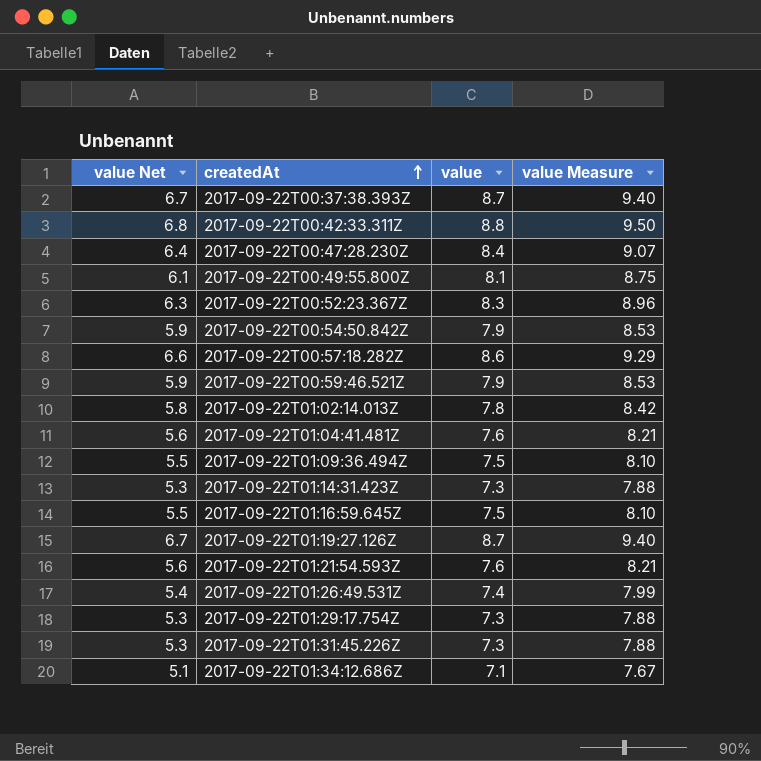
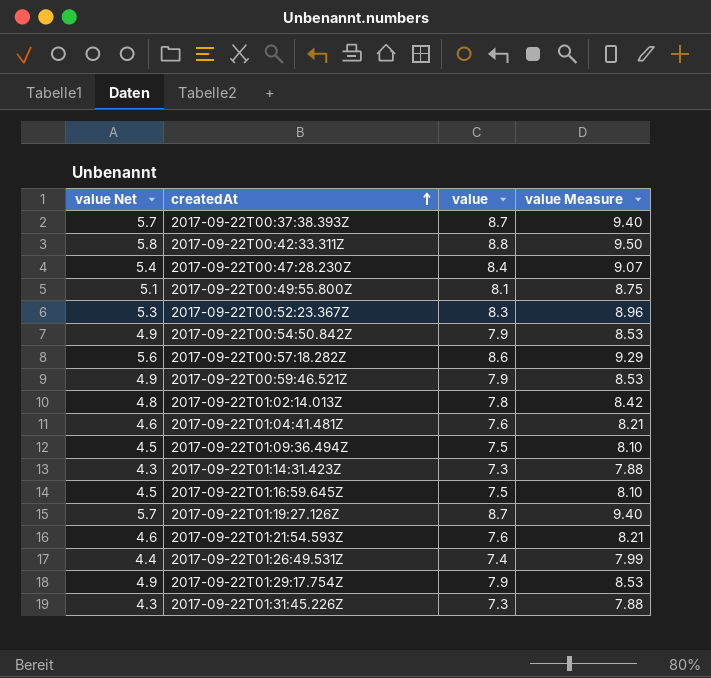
column value Net | formula: [value] - 2 -> [value] - 3
row 2017-09-22T01:34:12.686Z: 5.1 | 7.1 | 7.67 -> none
2017-09-22T01:29:17.754Z | value: 7.3 -> 7.9
2017-09-22T01:29:17.754Z | value Measure: 7.88 -> 8.53

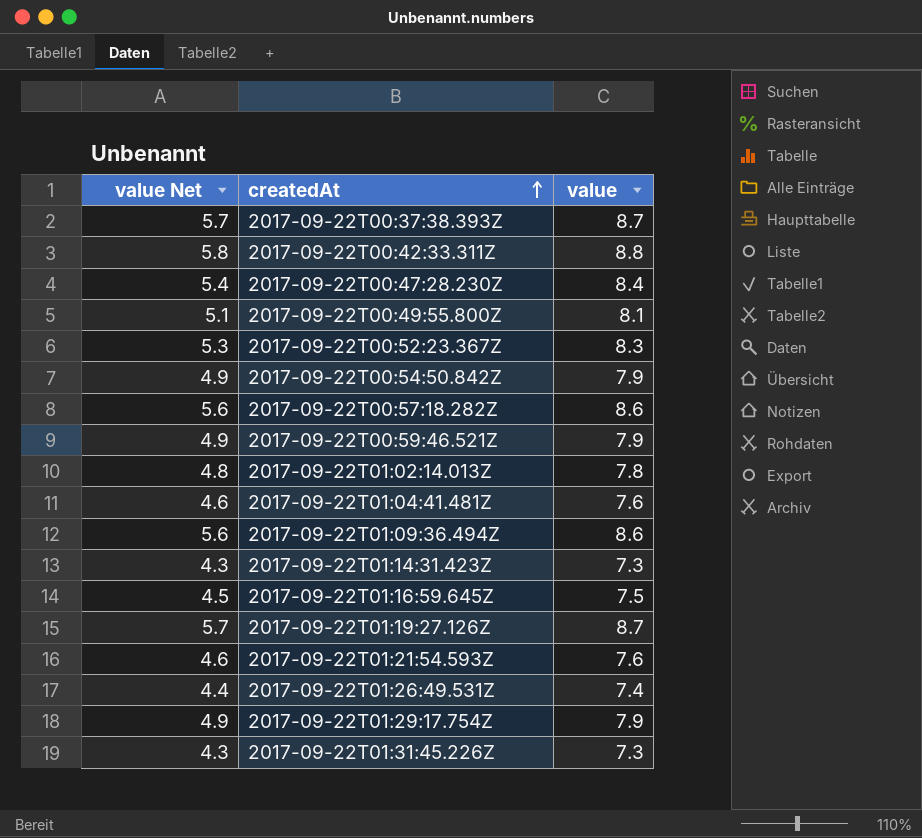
column value Measure | formula: [value] * 1.08 -> none
2017-09-22T01:09:36.494Z | value Net: 4.5 -> 5.6
2017-09-22T01:09:36.494Z | value: 7.5 -> 8.6

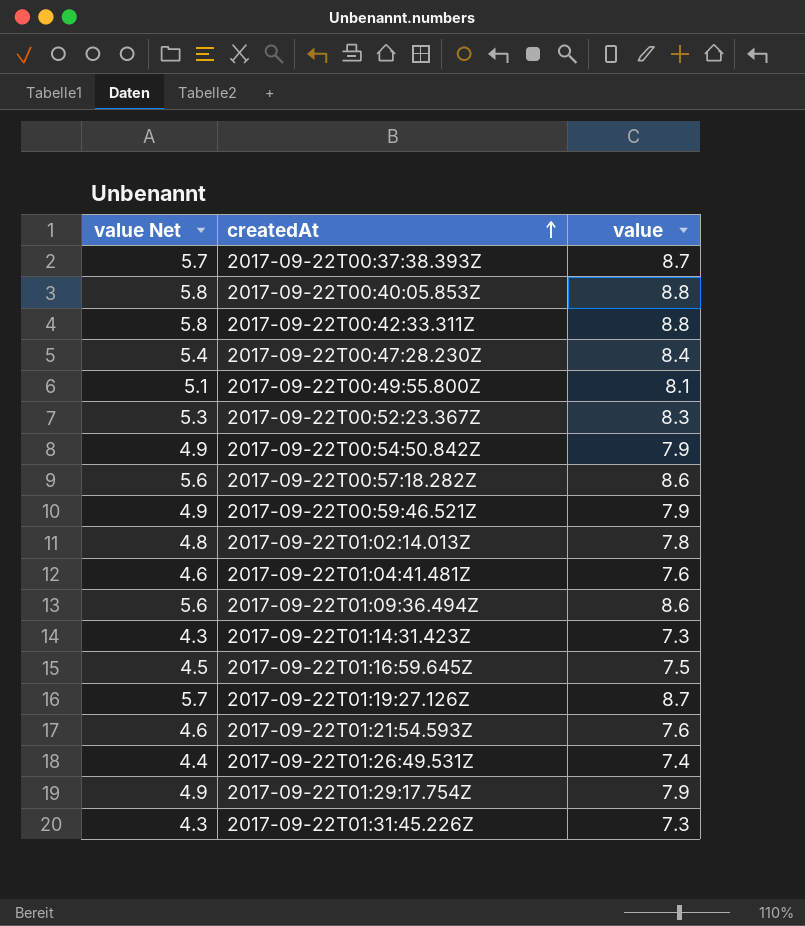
row 2017-09-22T00:40:05.853Z: none -> 5.8 | 8.8

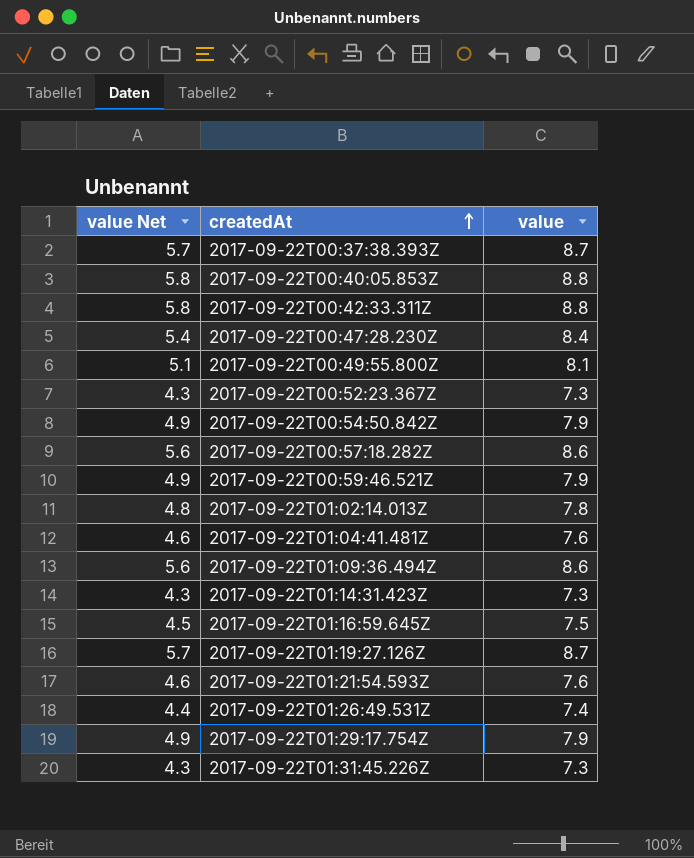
2017-09-22T00:52:23.367Z | value Net: 5.3 -> 4.3
2017-09-22T00:52:23.367Z | value: 8.3 -> 7.3

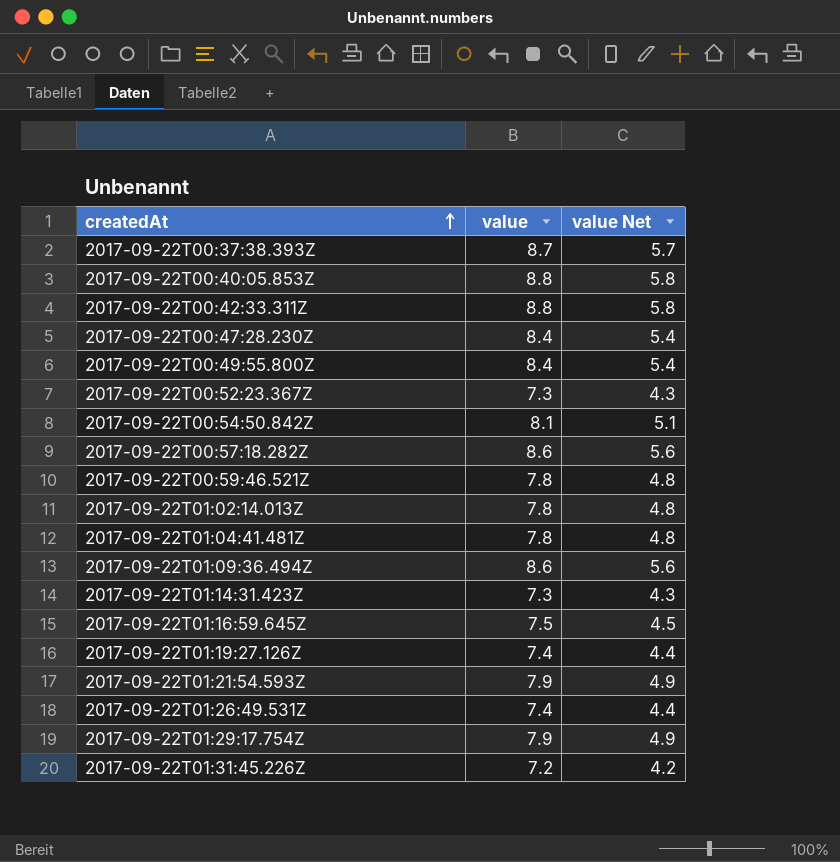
column value Net | position: 1 -> 3
2017-09-22T00:49:55.800Z | value: 8.1 -> 8.4
2017-09-22T00:49:55.800Z | value Net: 5.1 -> 5.4
2017-09-22T00:54:50.842Z | value: 7.9 -> 8.1
2017-09-22T00:54:50.842Z | value Net: 4.9 -> 5.1
2017-09-22T00:59:46.521Z | value: 7.9 -> 7.8
2017-09-22T00:59:46.521Z | value Net: 4.9 -> 4.8
2017-09-22T01:04:41.481Z | value: 7.6 -> 7.8
2017-09-22T01:04:41.481Z | value Net: 4.6 -> 4.8
2017-09-22T01:19:27.126Z | value: 8.7 -> 7.4
2017-09-22T01:19:27.126Z | value Net: 5.7 -> 4.4
2017-09-22T01:21:54.593Z | value: 7.6 -> 7.9
2017-09-22T01:21:54.593Z | value Net: 4.6 -> 4.9
2017-09-22T01:31:45.226Z | value: 7.3 -> 7.2
2017-09-22T01:31:45.226Z | value Net: 4.3 -> 4.2

